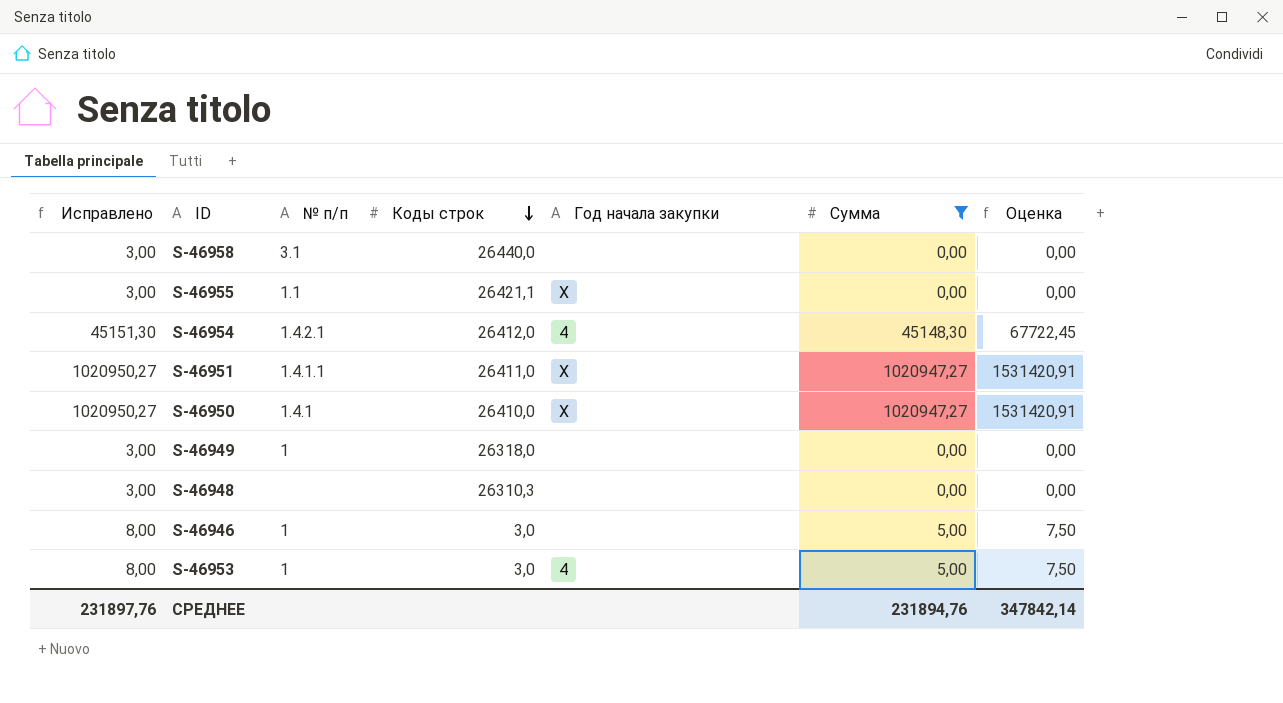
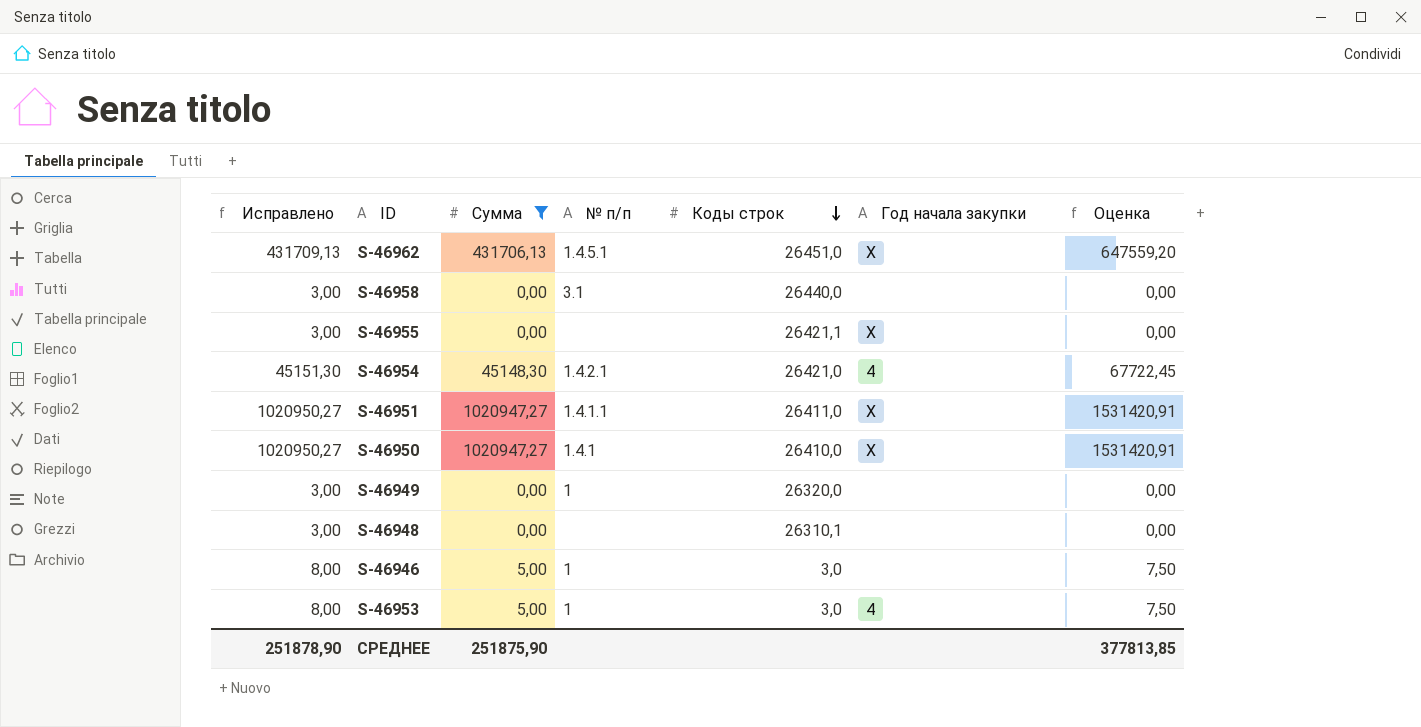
column Сумма | position: 6 -> 3
row S-46962: none -> 431709,13 | 431706,13 | 1.4.5.1 | 26451,0 | X | 647559,20
S-46955 | № п/п: 1.1 -> none
S-46954 | Коды строк: 26412,0 -> 26421,0
S-46949 | Коды строк: 26318,0 -> 26320,0
S-46948 | Коды строк: 26310,3 -> 26310,1
СРЕДНЕЕ | Исправлено: 231897,76 -> 251878,90
СРЕДНЕЕ | Сумма: 231894,76 -> 251875,90
СРЕДНЕЕ | Оценка: 347842,14 -> 377813,85

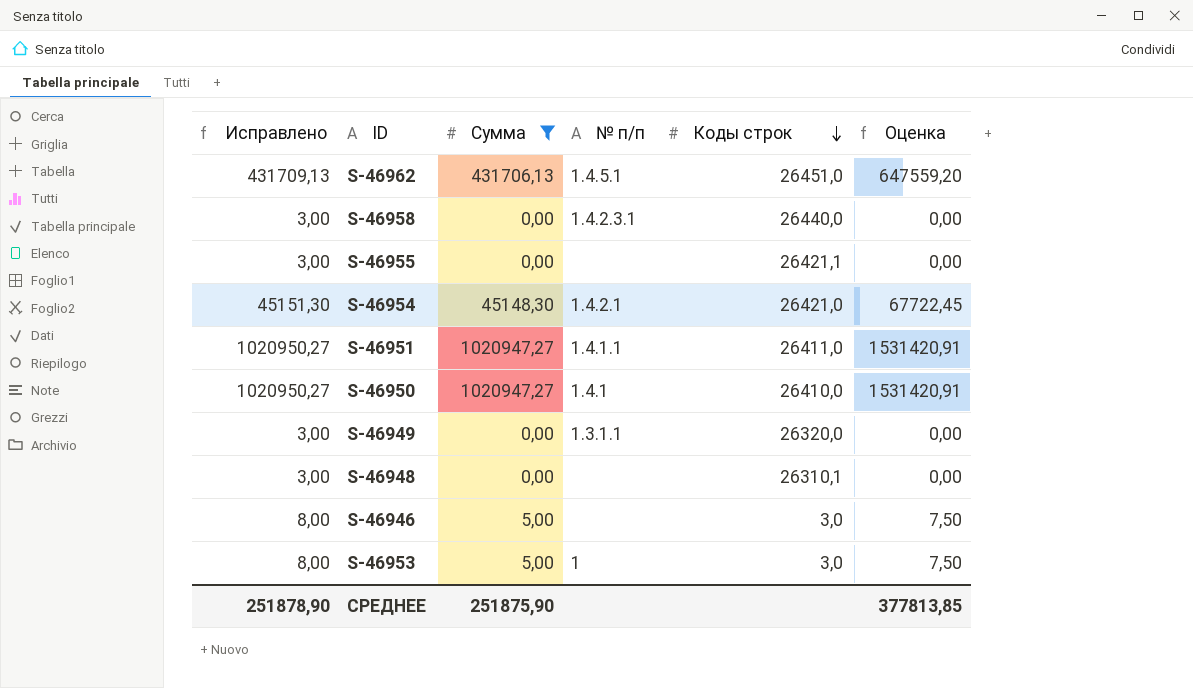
column Год начала закупки | position: 6 -> none
S-46958 | № п/п: 3.1 -> 1.4.2.3.1
S-46949 | № п/п: 1 -> 1.3.1.1
S-46946 | № п/п: 1 -> none

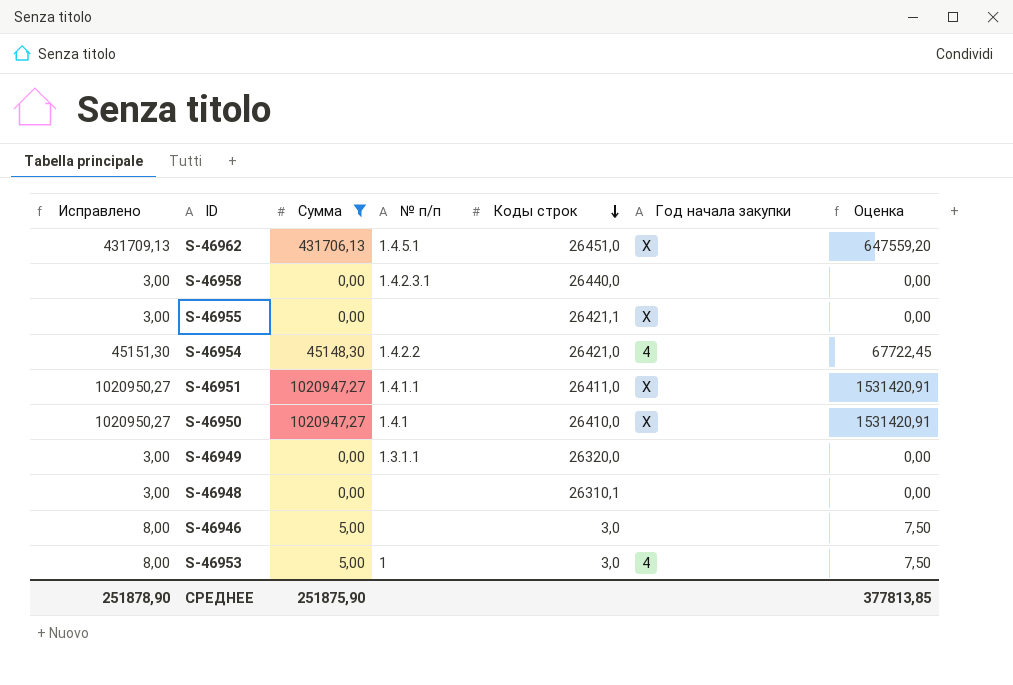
column Год начала закупки | position: none -> 6
S-46954 | № п/п: 1.4.2.1 -> 1.4.2.2

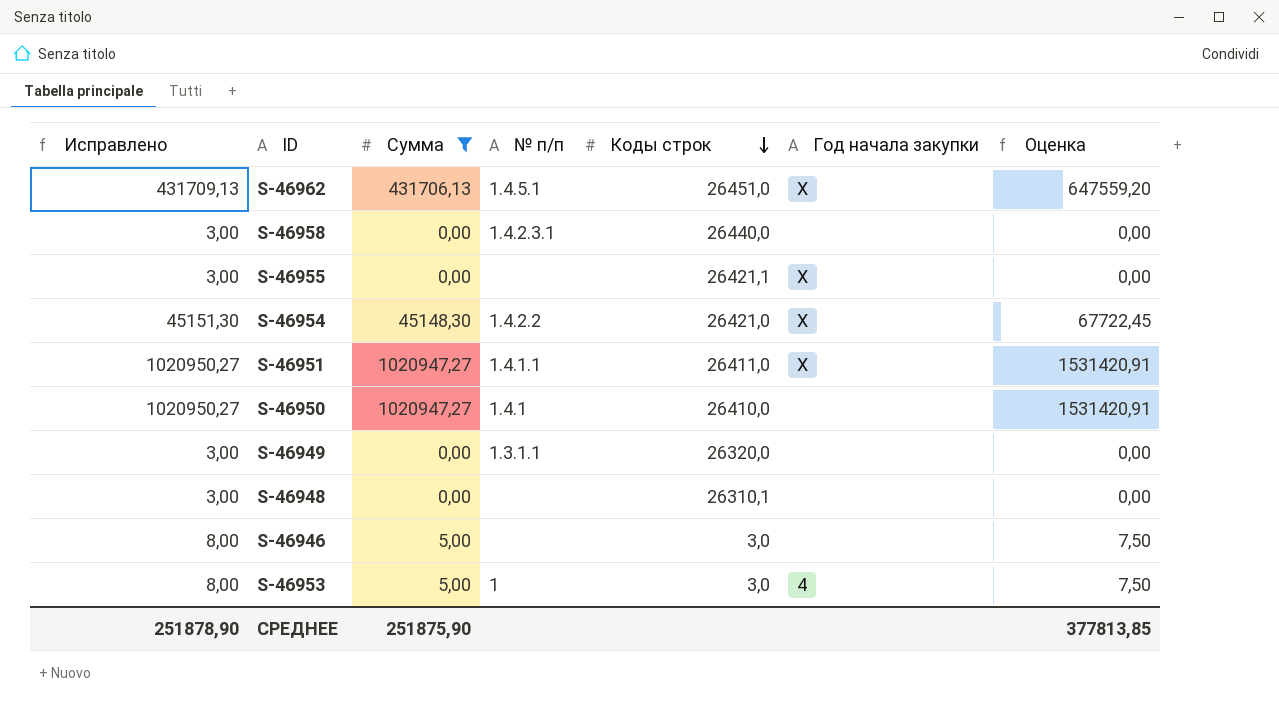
S-46954 | Год начала закупки: 4 -> X
S-46950 | Год начала закупки: X -> none

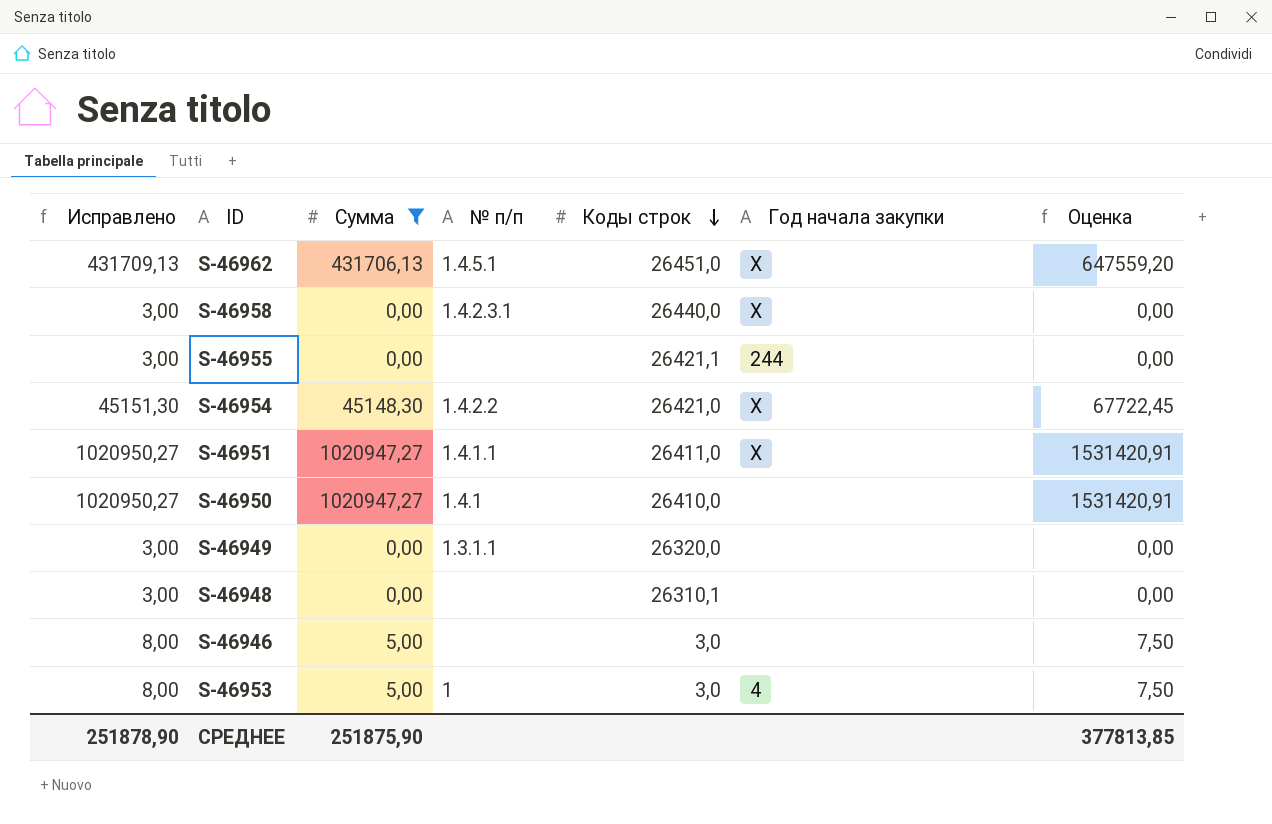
S-46958 | Год начала закупки: none -> X
S-46955 | Год начала закупки: X -> 244

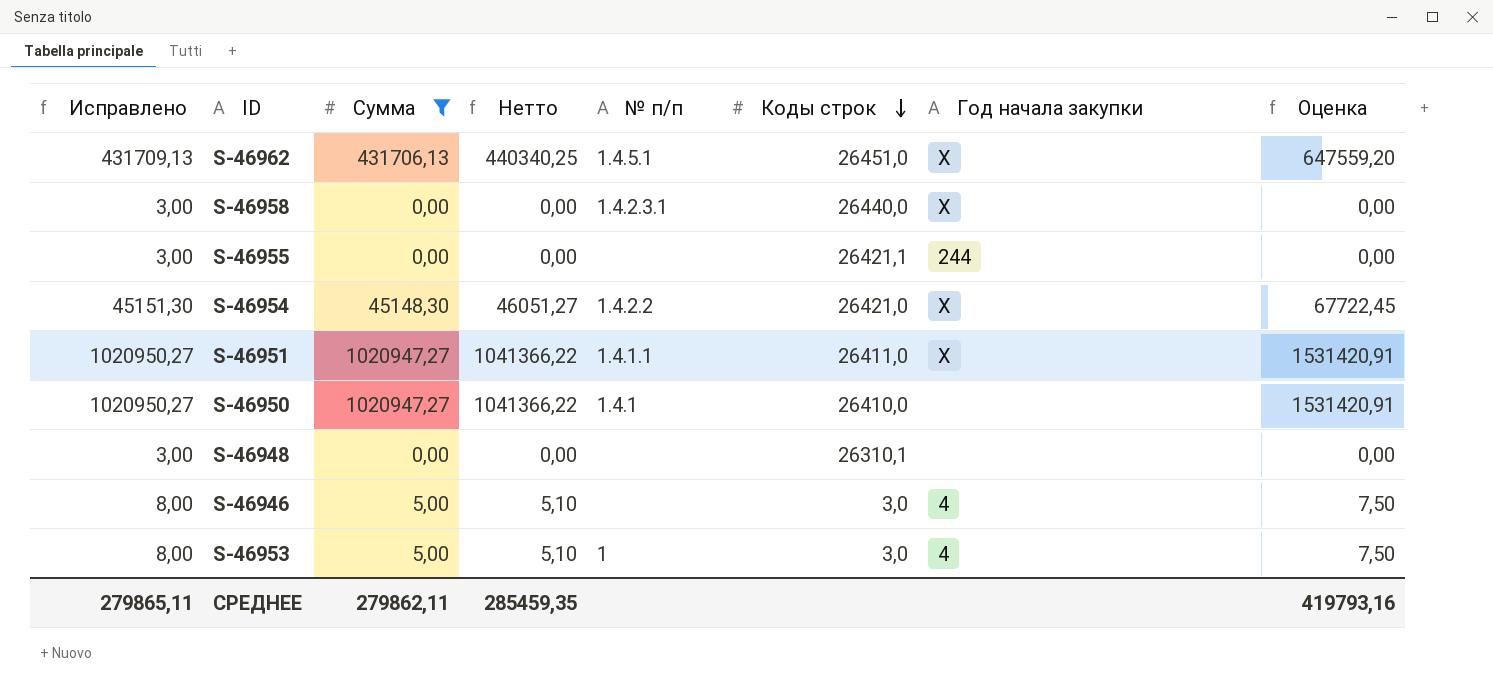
column Нетто | formula: none -> [Сумма] * 1,02
row S-46949: 3,00 | 0,00 | 1.3.1.1 | 26320,0 | none | 0,00 -> none
S-46946 | Год начала закупки: none -> 4
СРЕДНЕЕ | Исправлено: 251878,90 -> 279865,11
СРЕДНЕЕ | Сумма: 251875,90 -> 279862,11
СРЕДНЕЕ | Оценка: 377813,85 -> 419793,16

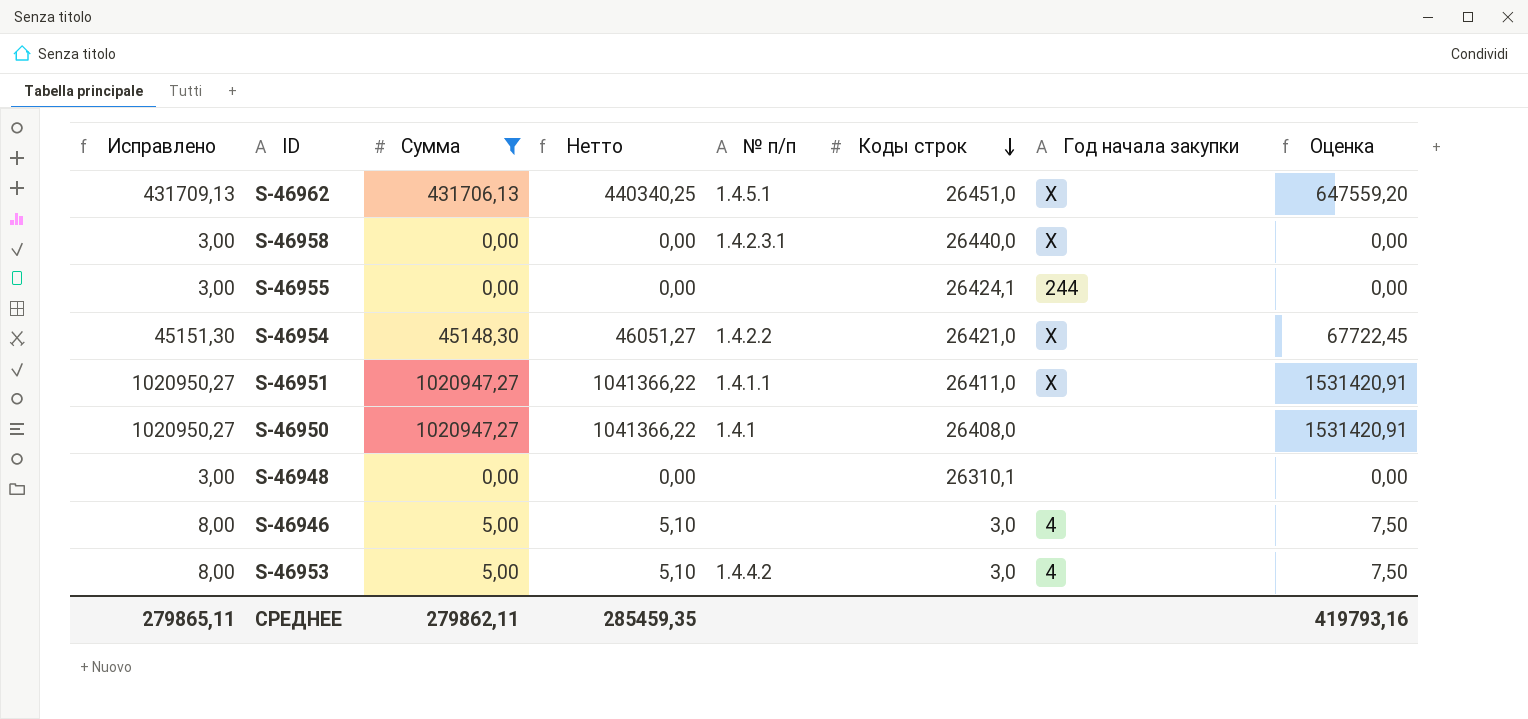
S-46955 | Коды строк: 26421,1 -> 26424,1
S-46950 | Коды строк: 26410,0 -> 26408,0
S-46953 | № п/п: 1 -> 1.4.4.2

